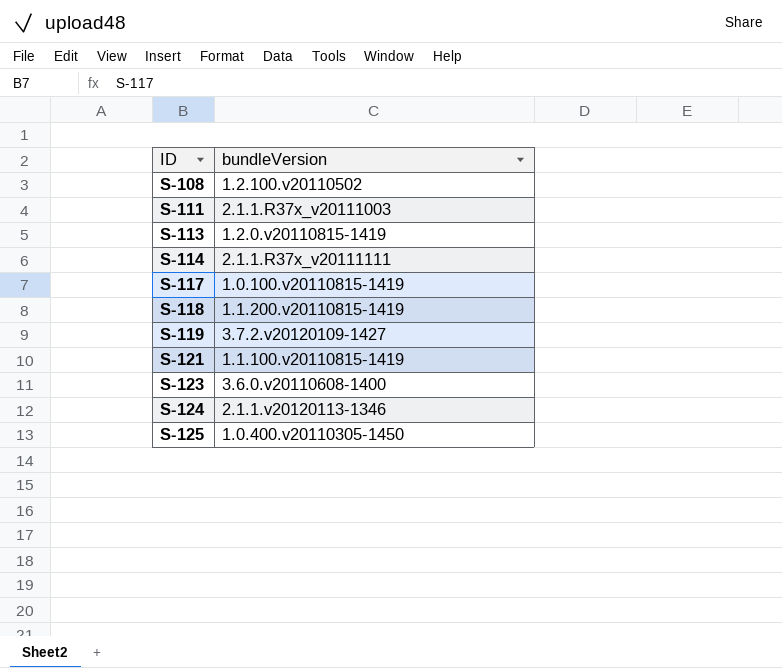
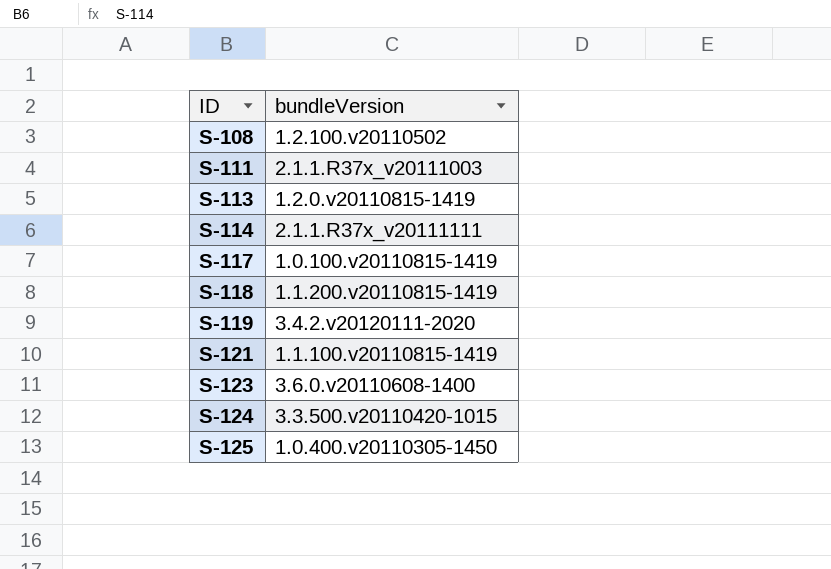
S-119 | bundleVersion: 3.7.2.v20120109-1427 -> 3.4.2.v20120111-2020
S-124 | bundleVersion: 2.1.1.v20120113-1346 -> 3.3.500.v20110420-1015

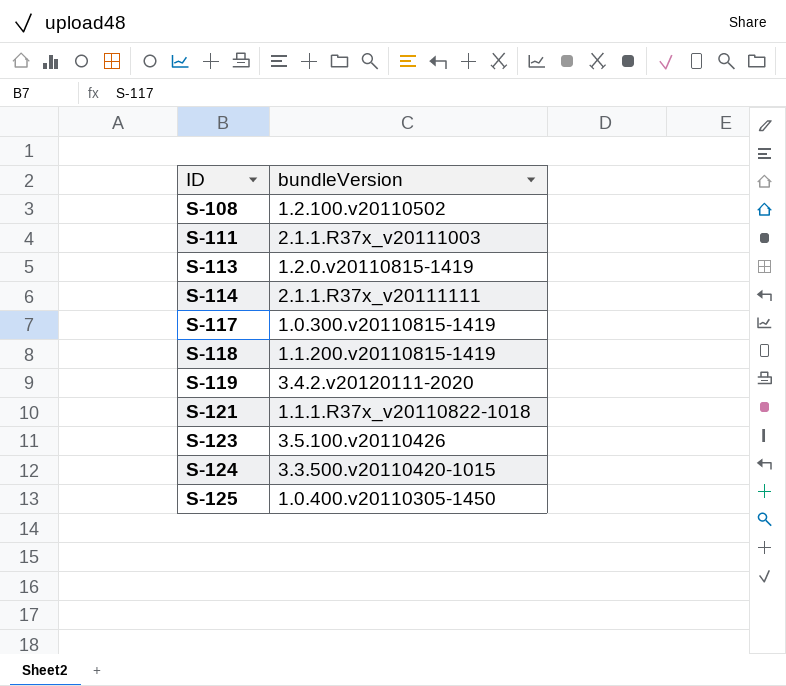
S-117 | bundleVersion: 1.0.100.v20110815-1419 -> 1.0.300.v20110815-1419
S-121 | bundleVersion: 1.1.100.v20110815-1419 -> 1.1.1.R37x_v20110822-1018
S-123 | bundleVersion: 3.6.0.v20110608-1400 -> 3.5.100.v20110426

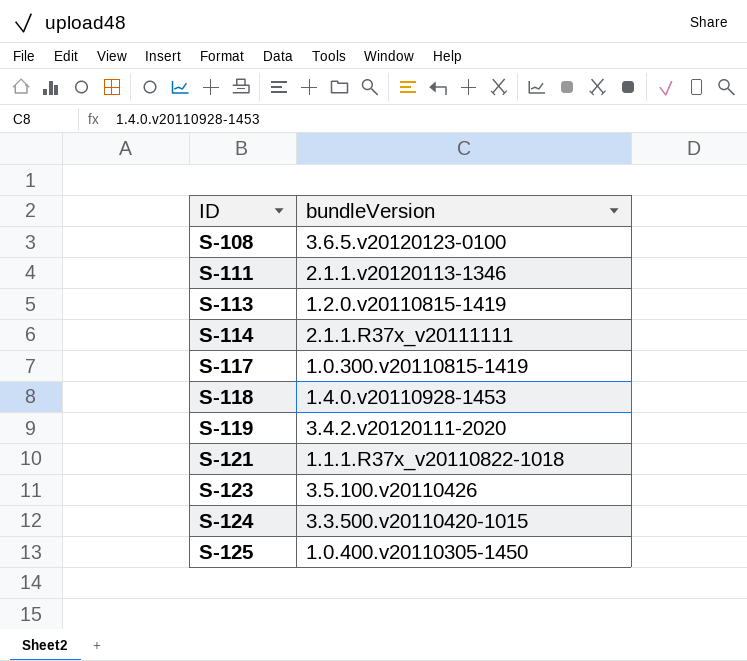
S-108 | bundleVersion: 1.2.100.v20110502 -> 3.6.5.v20120123-0100
S-111 | bundleVersion: 2.1.1.R37x_v20111003 -> 2.1.1.v20120113-1346
S-118 | bundleVersion: 1.1.200.v20110815-1419 -> 1.4.0.v20110928-1453

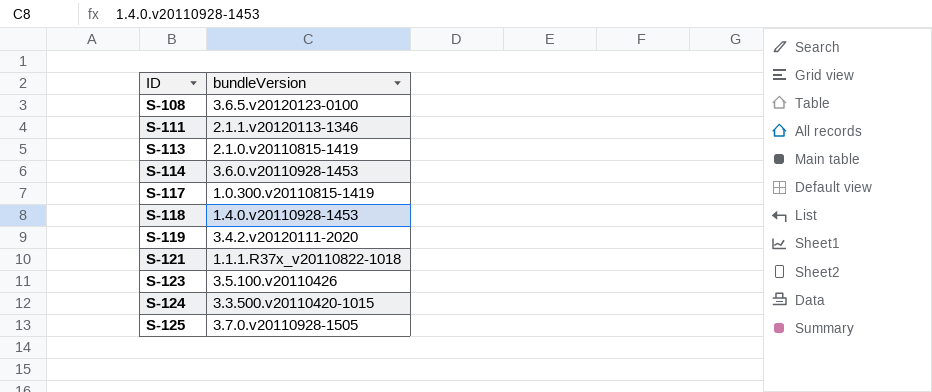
S-113 | bundleVersion: 1.2.0.v20110815-1419 -> 2.1.0.v20110815-1419
S-114 | bundleVersion: 2.1.1.R37x_v20111111 -> 3.6.0.v20110928-1453
S-125 | bundleVersion: 1.0.400.v20110305-1450 -> 3.7.0.v20110928-1505

